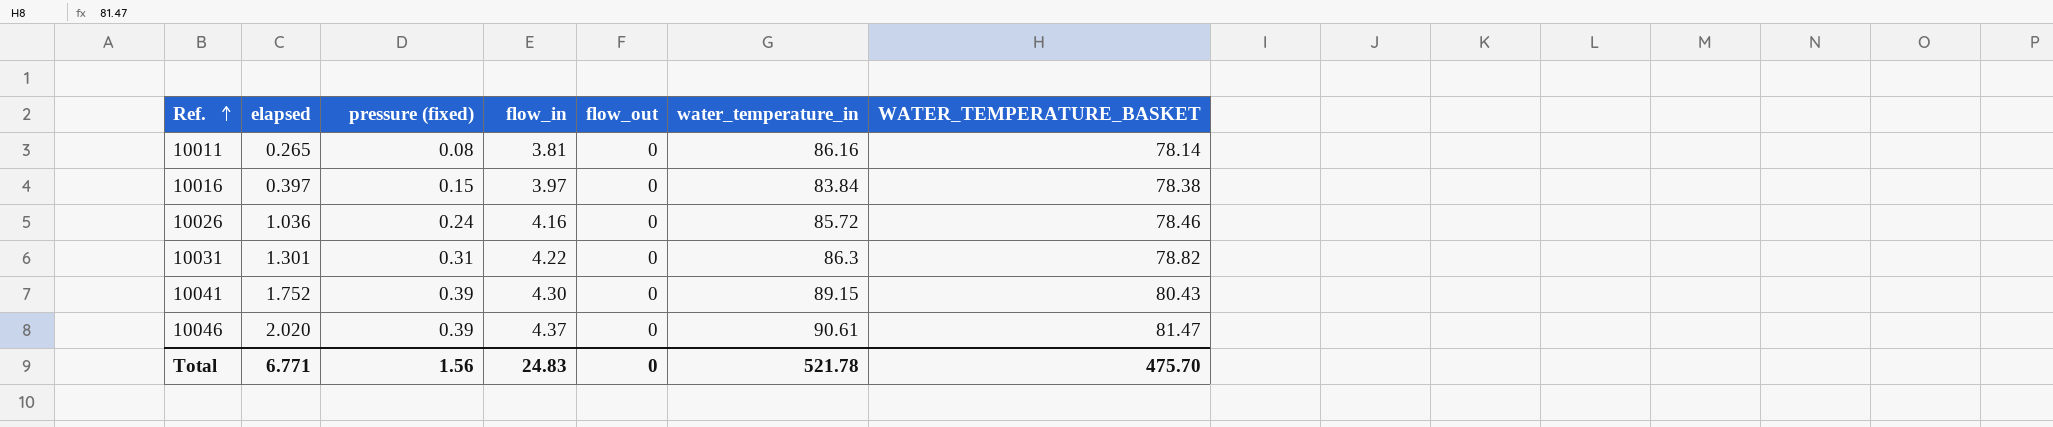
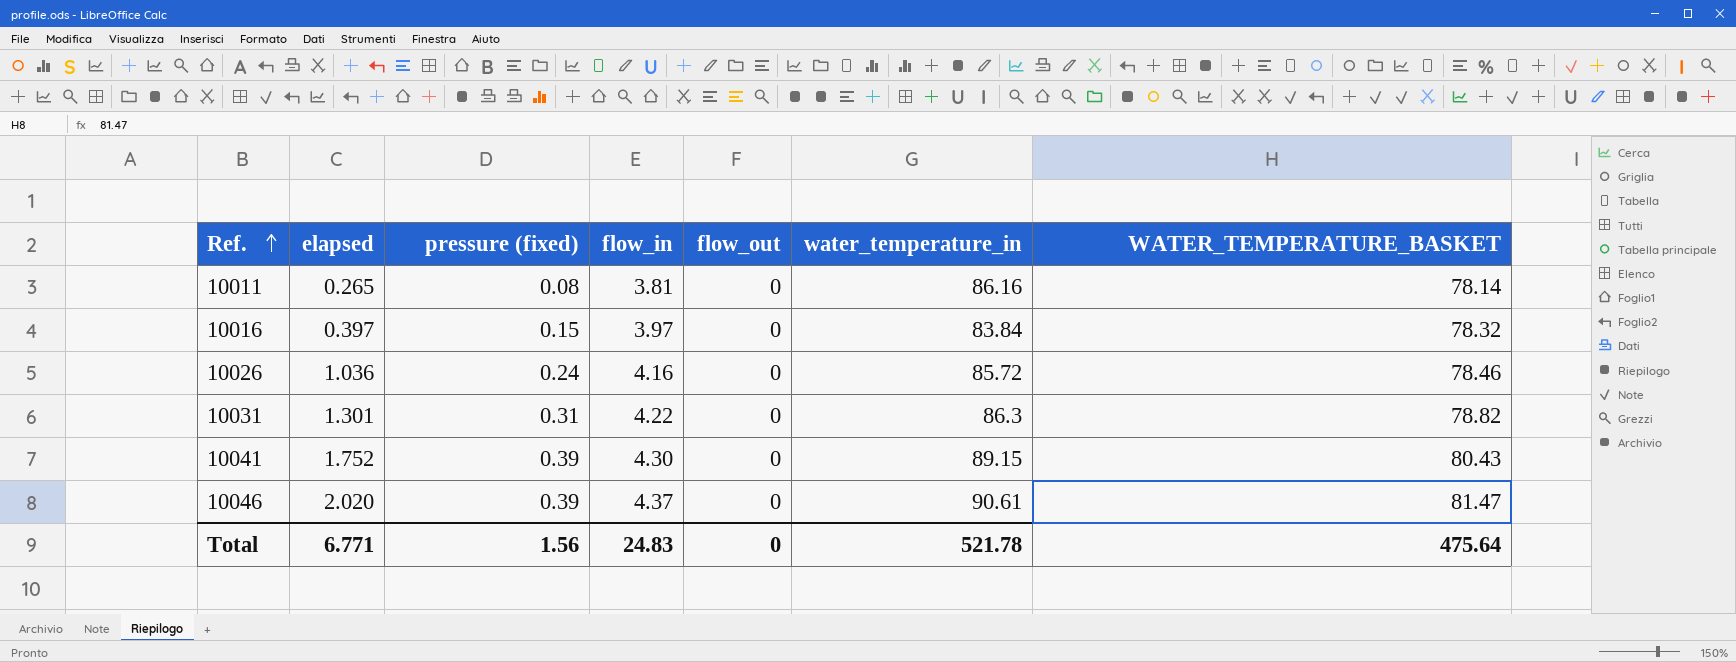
10016 | WATER_TEMPERATURE_BASKET: 78.38 -> 78.32
Total | WATER_TEMPERATURE_BASKET: 475.70 -> 475.64

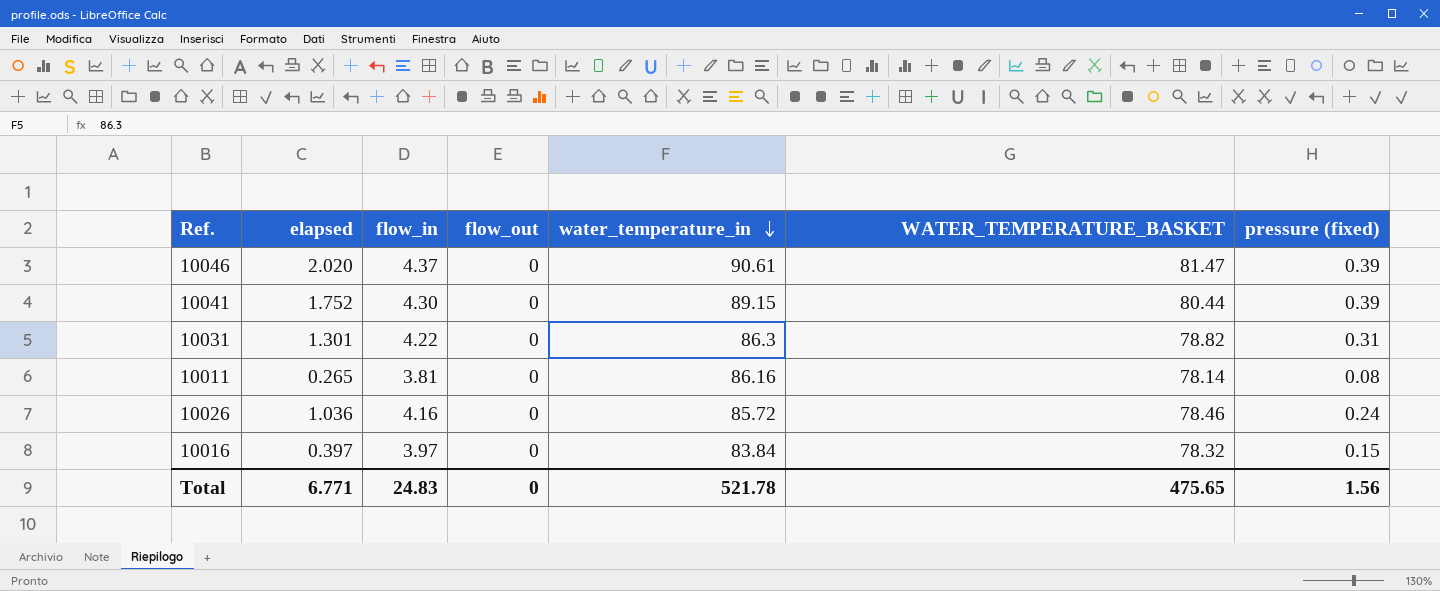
row order: Ref. ascending -> water_temperature_in descending
column pressure (fixed) | position: 3 -> 7
10041 | WATER_TEMPERATURE_BASKET: 80.43 -> 80.44
Total | WATER_TEMPERATURE_BASKET: 475.64 -> 475.65

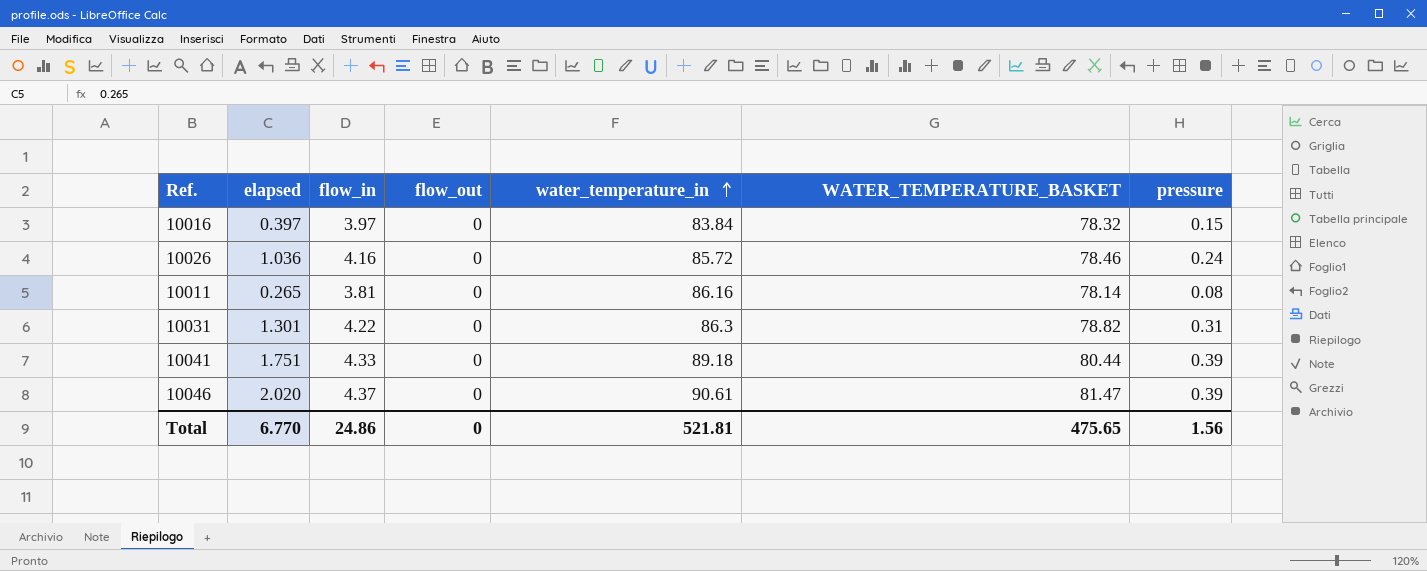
row order: water_temperature_in descending -> water_temperature_in ascending
column name: pressure (fixed) -> pressure
10041 | elapsed: 1.752 -> 1.751
10041 | flow_in: 4.30 -> 4.33
10041 | water_temperature_in: 89.15 -> 89.18
Total | elapsed: 6.771 -> 6.770
Total | flow_in: 24.83 -> 24.86
Total | water_temperature_in: 521.78 -> 521.81

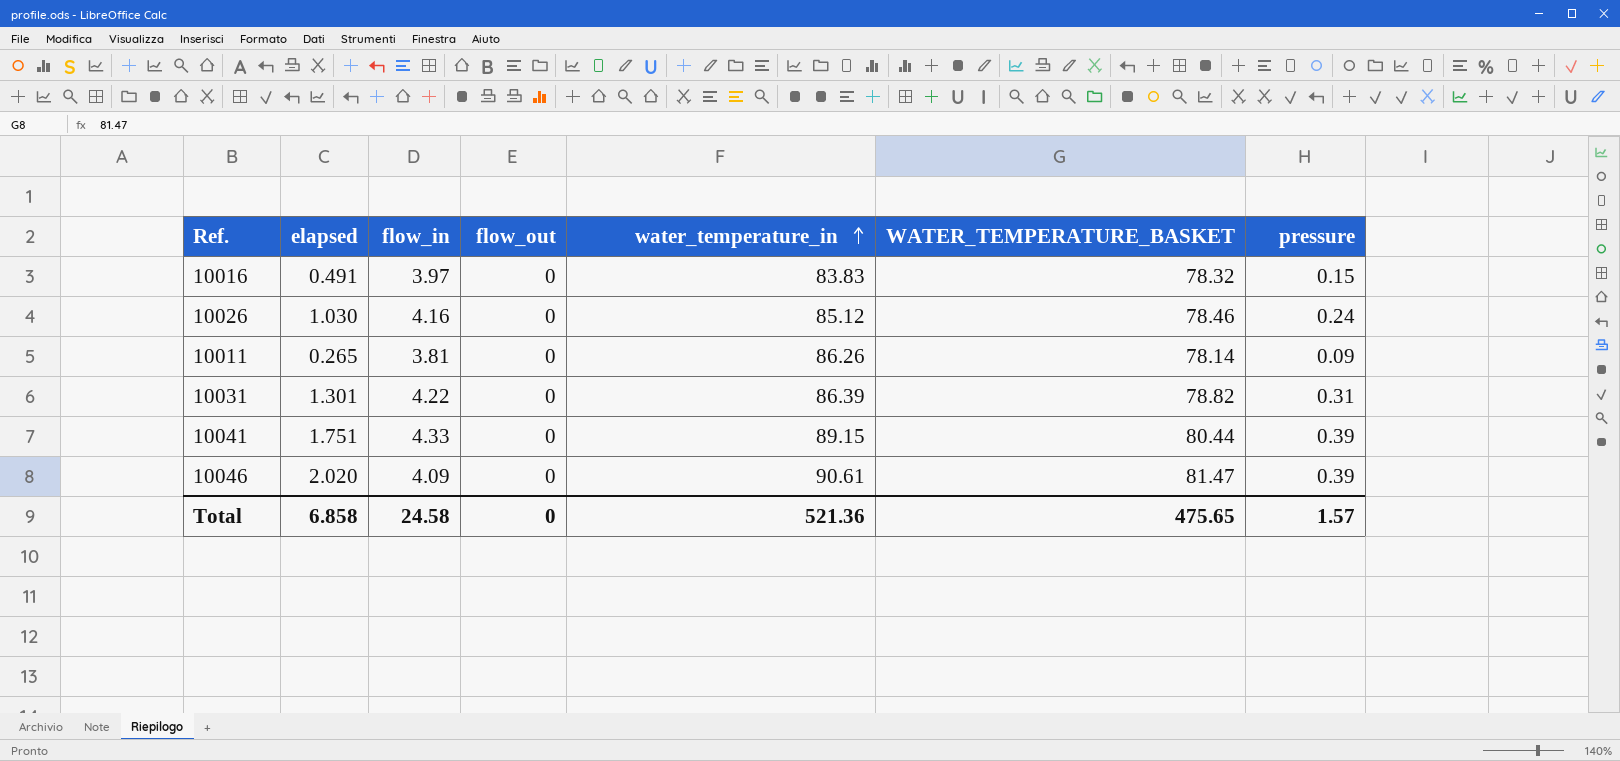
10016 | elapsed: 0.397 -> 0.491
10016 | water_temperature_in: 83.84 -> 83.83
10026 | elapsed: 1.036 -> 1.030
10026 | water_temperature_in: 85.72 -> 85.12
10011 | water_temperature_in: 86.16 -> 86.26
10011 | pressure: 0.08 -> 0.09
10031 | water_temperature_in: 86.3 -> 86.39
10041 | water_temperature_in: 89.18 -> 89.15
10046 | flow_in: 4.37 -> 4.09
Total | elapsed: 6.770 -> 6.858
Total | flow_in: 24.86 -> 24.58
Total | water_temperature_in: 521.81 -> 521.36
Total | pressure: 1.56 -> 1.57

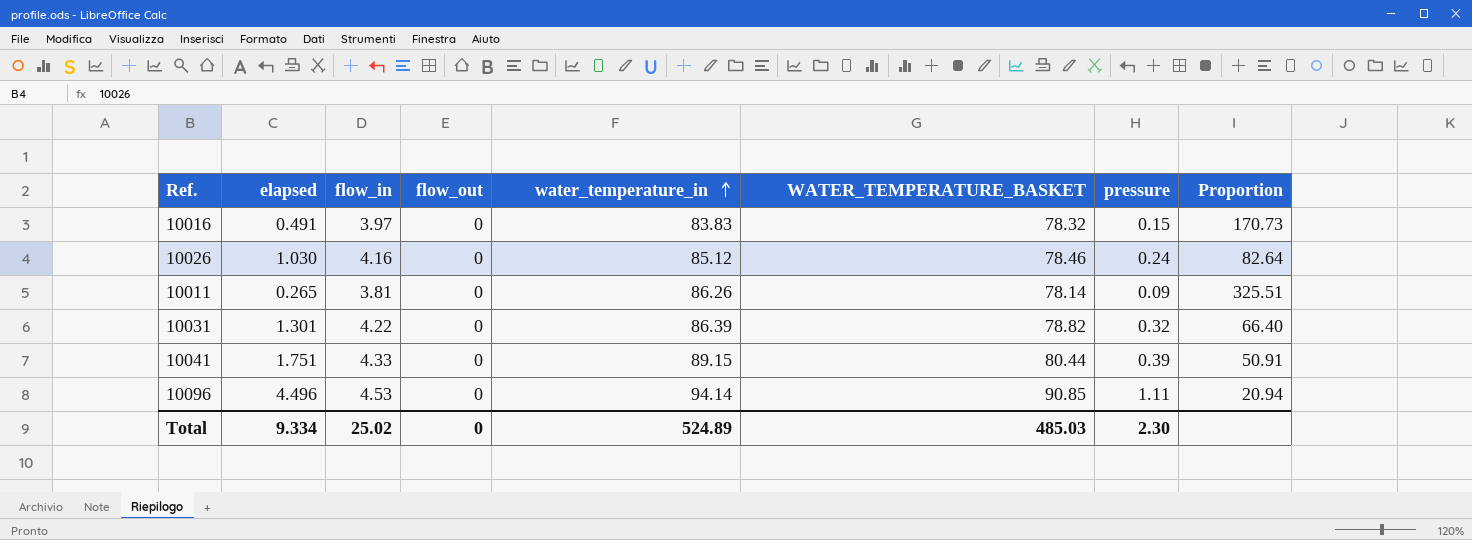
column Proportion | formula: none -> [water_temperature_in] / [elapsed]
row 10046: 2.020 | 4.09 | 0 | 90.61 | 81.47 | 0.39 -> none
10031 | pressure: 0.31 -> 0.32
row 10096: none -> 4.496 | 4.53 | 0 | 94.14 | 90.85 | 1.11 | 20.94
Total | elapsed: 6.858 -> 9.334
Total | flow_in: 24.58 -> 25.02
Total | water_temperature_in: 521.36 -> 524.89
Total | WATER_TEMPERATURE_BASKET: 475.65 -> 485.03
Total | pressure: 1.57 -> 2.30

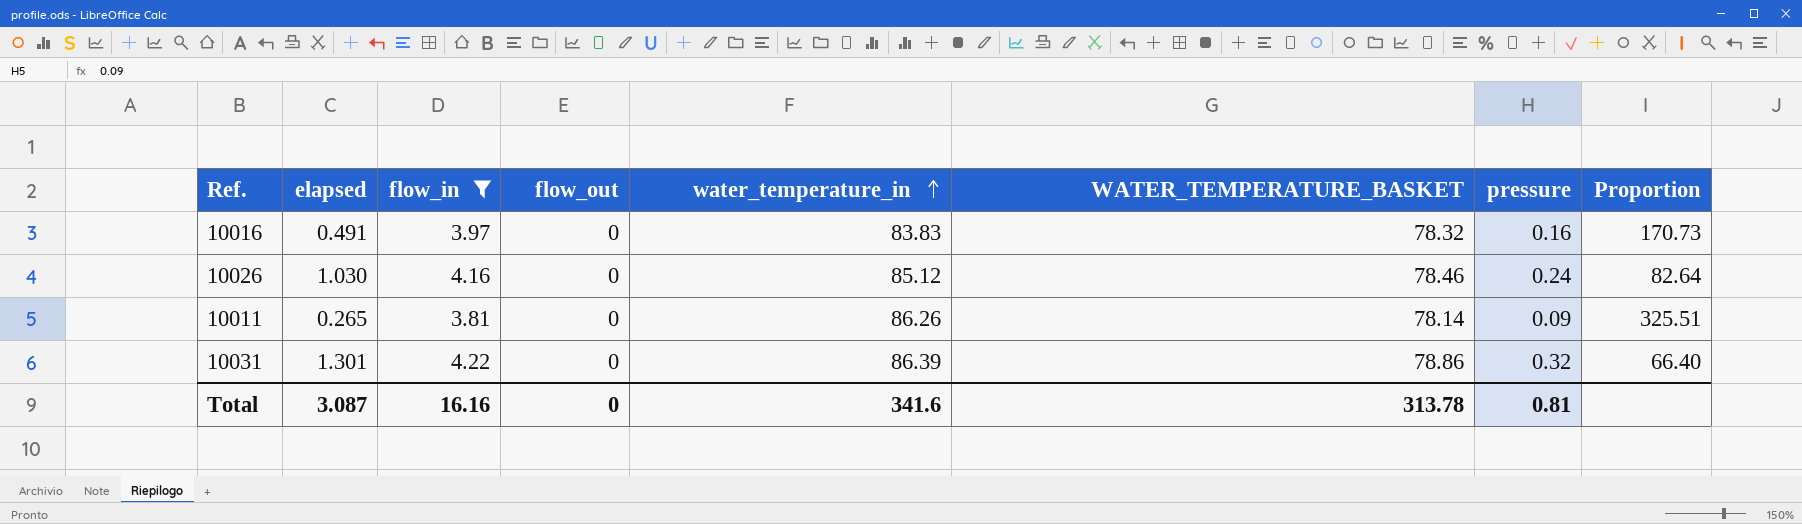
filter: none -> flow_in <= 4.22
10016 | pressure: 0.15 -> 0.16
10031 | WATER_TEMPERATURE_BASKET: 78.82 -> 78.86
Total | elapsed: 9.334 -> 3.087
Total | flow_in: 25.02 -> 16.16
Total | water_temperature_in: 524.89 -> 341.6
Total | WATER_TEMPERATURE_BASKET: 485.03 -> 313.78
Total | pressure: 2.30 -> 0.81

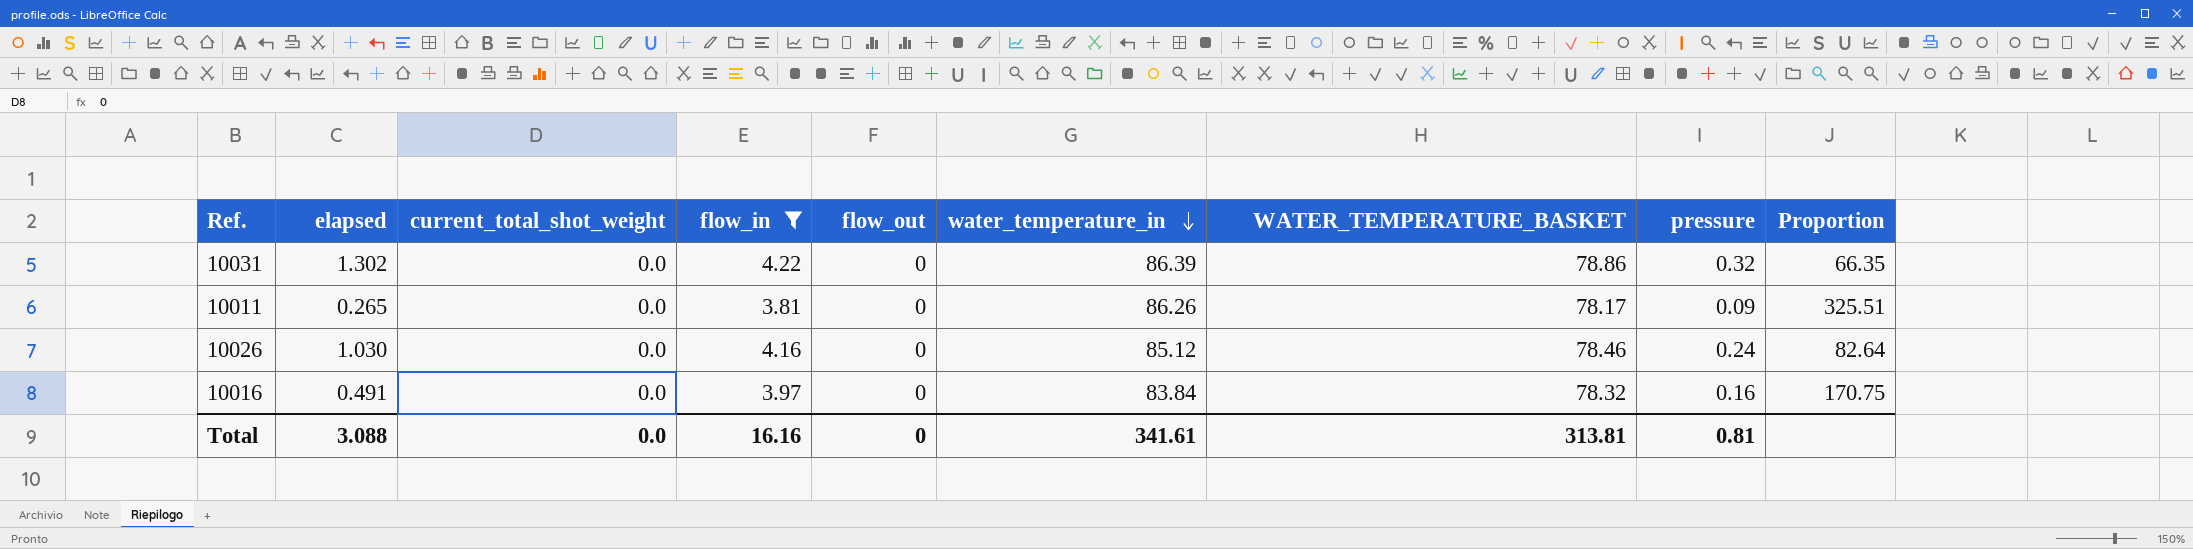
row order: water_temperature_in ascending -> water_temperature_in descending
column current_total_shot_weight | position: none -> 3
10031 | elapsed: 1.301 -> 1.302
10031 | Proportion: 66.40 -> 66.35
10011 | WATER_TEMPERATURE_BASKET: 78.14 -> 78.17
10016 | water_temperature_in: 83.83 -> 83.84
10016 | Proportion: 170.73 -> 170.75
Total | elapsed: 3.087 -> 3.088
Total | water_temperature_in: 341.6 -> 341.61
Total | WATER_TEMPERATURE_BASKET: 313.78 -> 313.81

